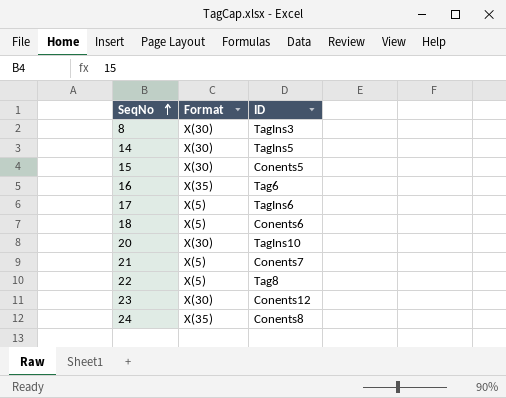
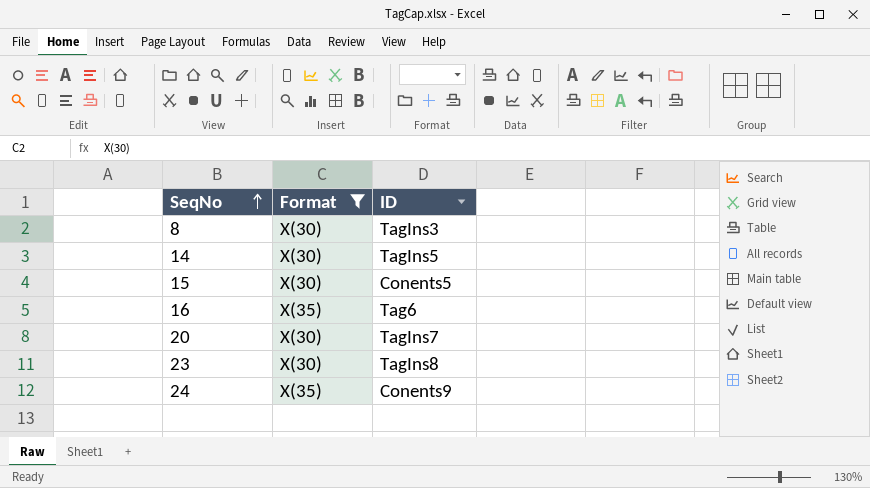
filter: none -> Format != X(5)
20 | ID: TagIns10 -> TagIns7
23 | ID: Conents12 -> TagIns8
24 | ID: Conents8 -> Conents9

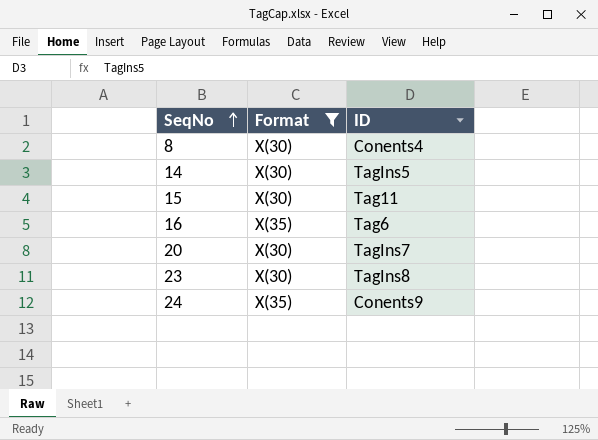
8 | ID: TagIns3 -> Conents4
15 | ID: Conents5 -> Tag11

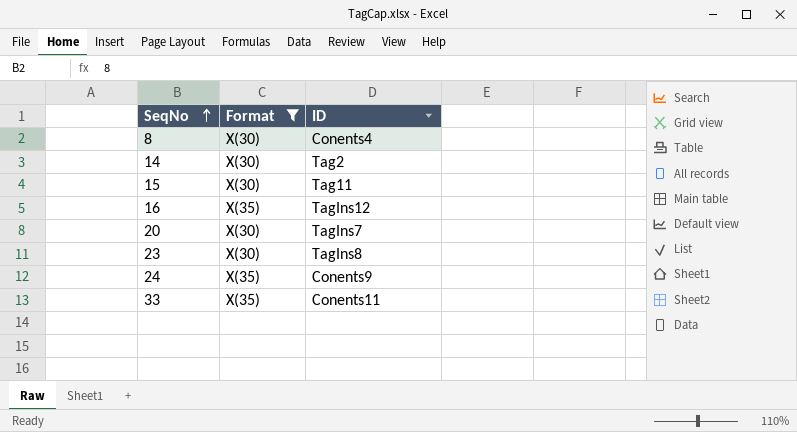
14 | ID: TagIns5 -> Tag2
16 | ID: Tag6 -> TagIns12
row 33: none -> X(35) | Conents11

